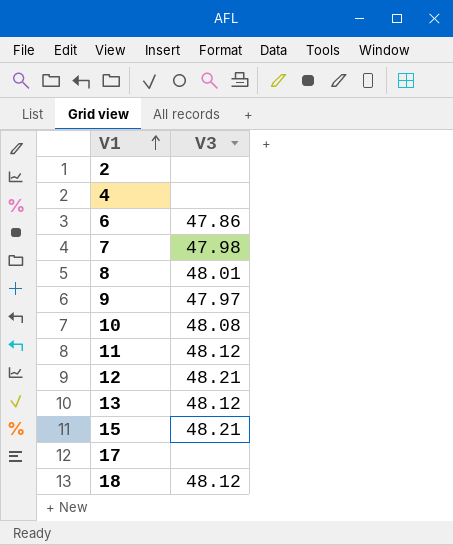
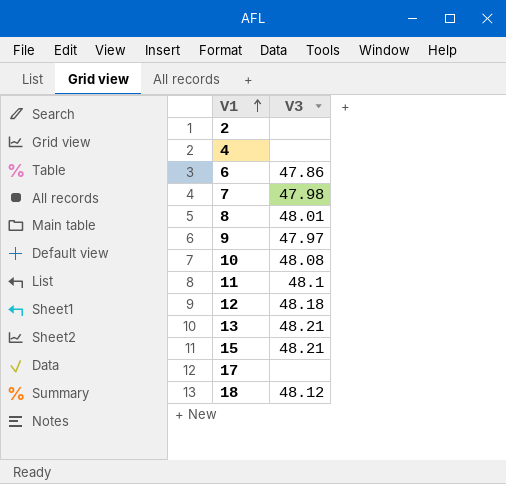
11 | V3: 48.12 -> 48.1
12 | V3: 48.21 -> 48.18
13 | V3: 48.12 -> 48.21

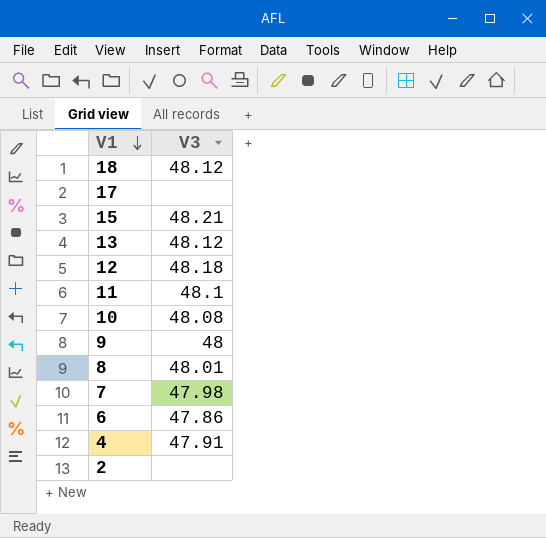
row order: V1 ascending -> V1 descending
13 | V3: 48.21 -> 48.12
9 | V3: 47.97 -> 48
4 | V3: none -> 47.91

